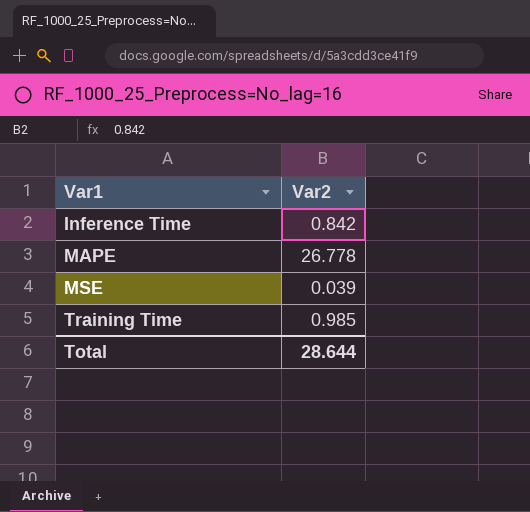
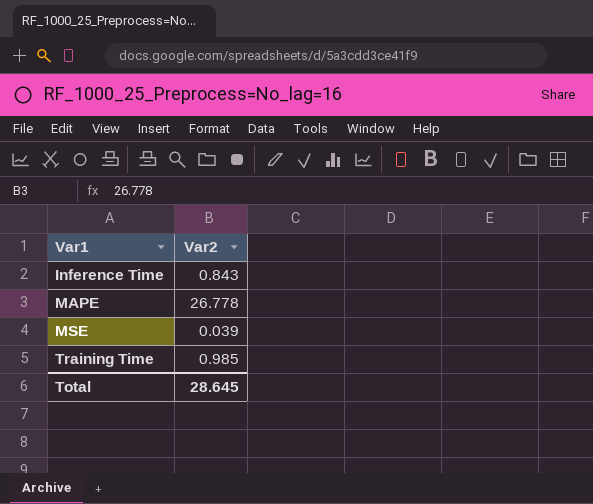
Inference Time | Var2: 0.842 -> 0.843
Total | Var2: 28.644 -> 28.645

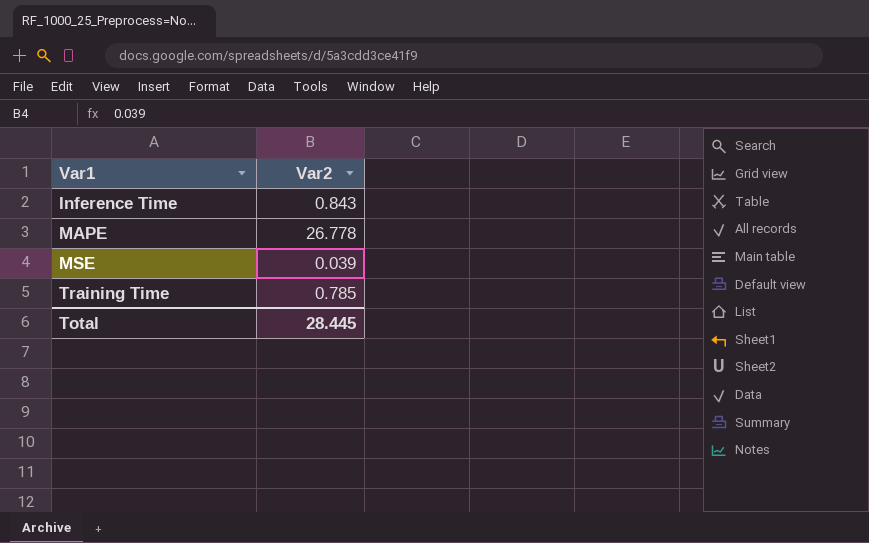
Training Time | Var2: 0.985 -> 0.785
Total | Var2: 28.645 -> 28.445

